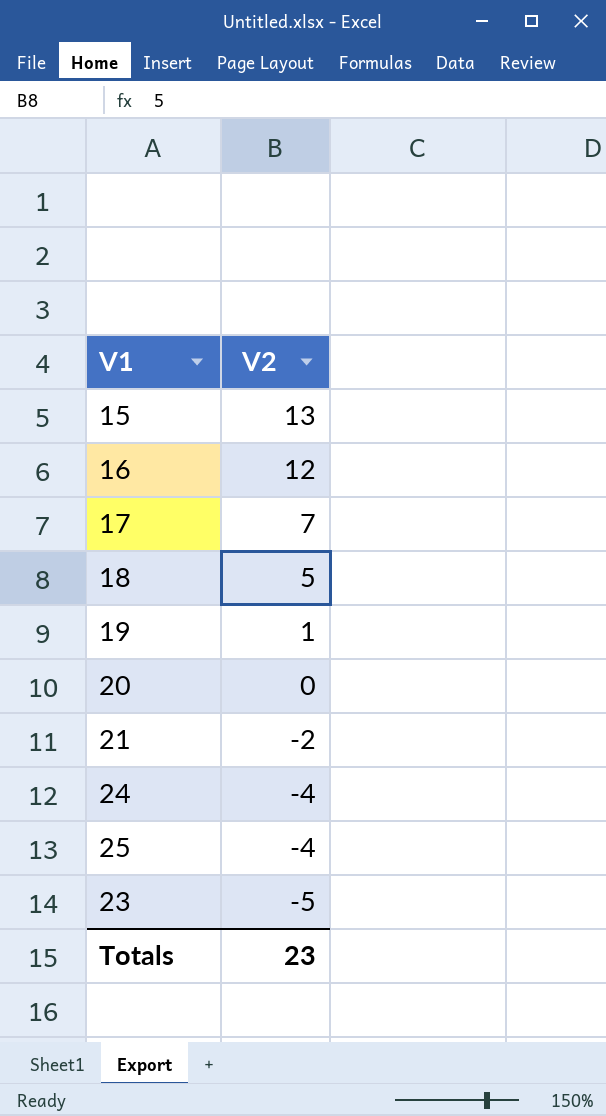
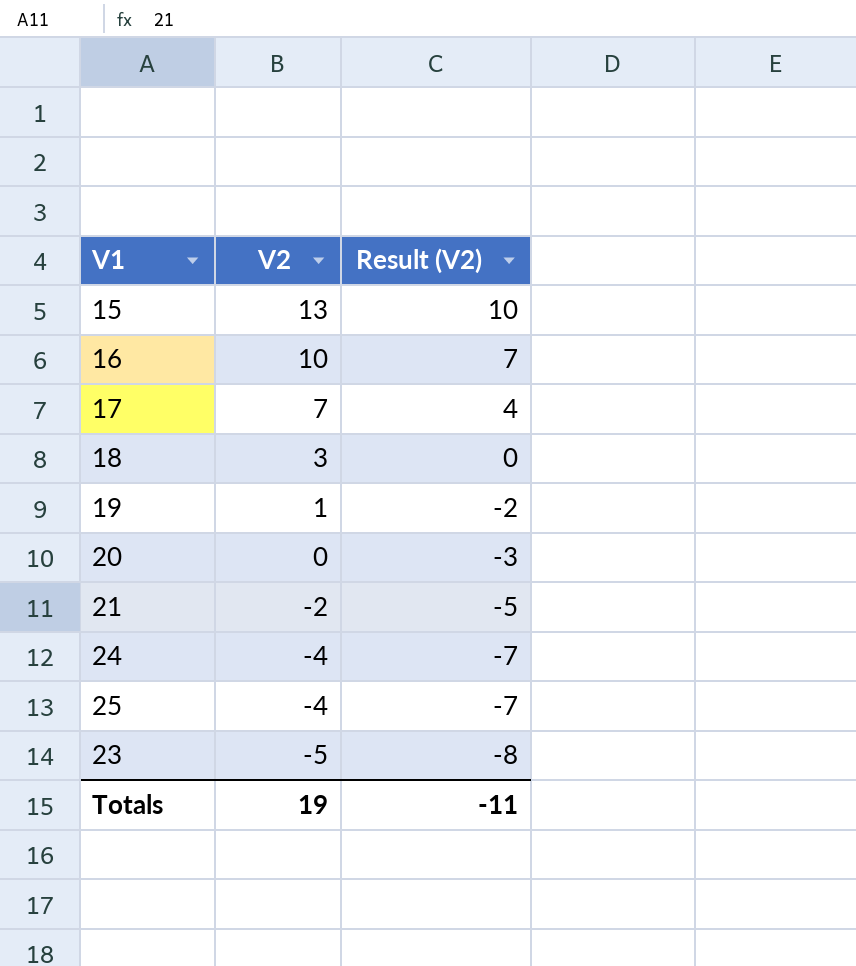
column Result (V2) | formula: none -> [V2] - 3
16 | V2: 12 -> 10
18 | V2: 5 -> 3
Totals | V2: 23 -> 19

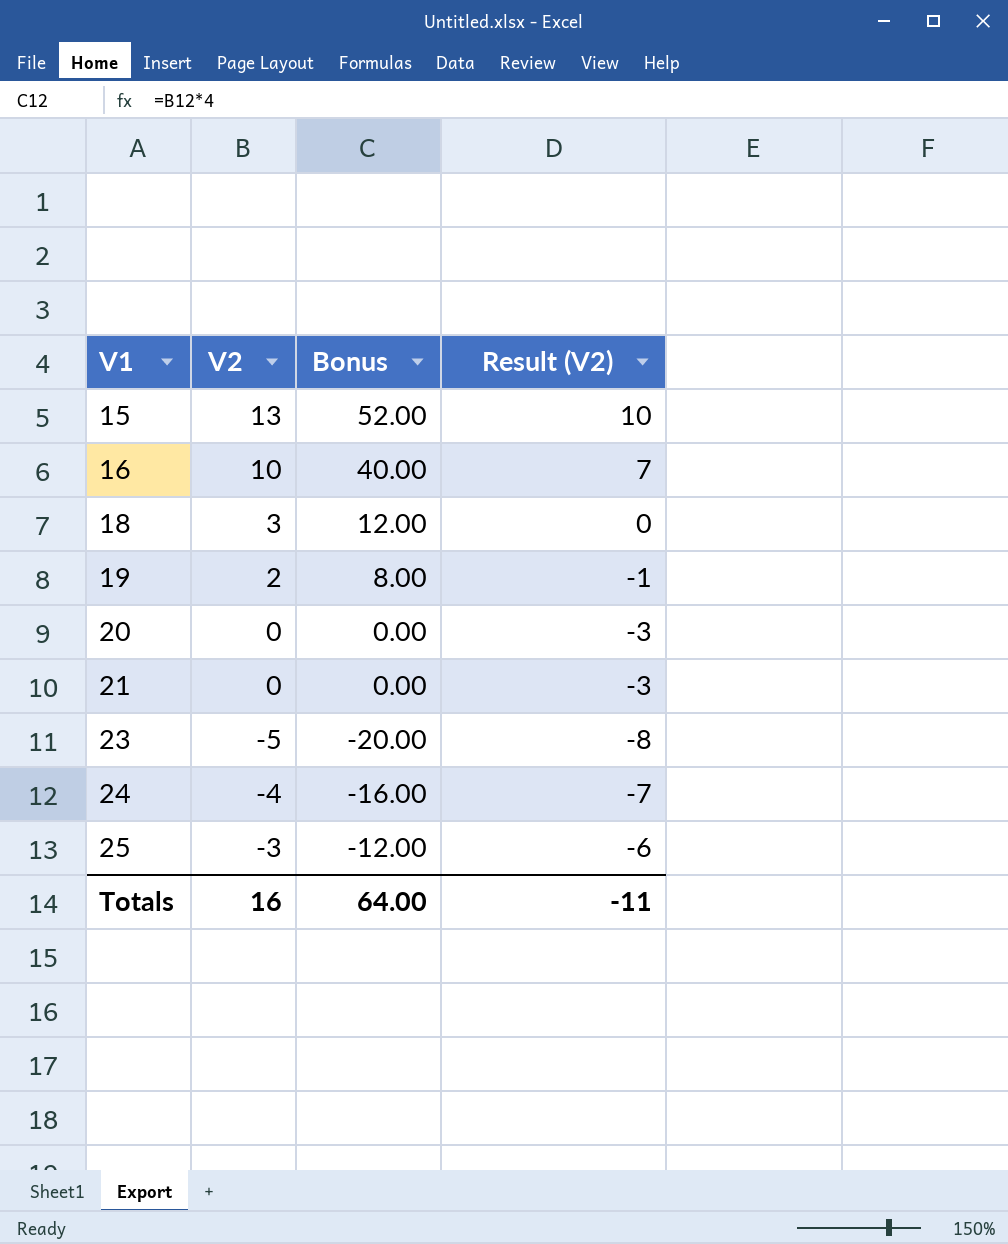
row order: V2 descending -> V1 ascending
column Bonus | formula: none -> [V2] * 4
row 17: 7 | 4 -> none
19 | V2: 1 -> 2
19 | Result (V2): -2 -> -1
21 | V2: -2 -> 0
21 | Result (V2): -5 -> -3
25 | V2: -4 -> -3
25 | Result (V2): -7 -> -6
Totals | V2: 19 -> 16

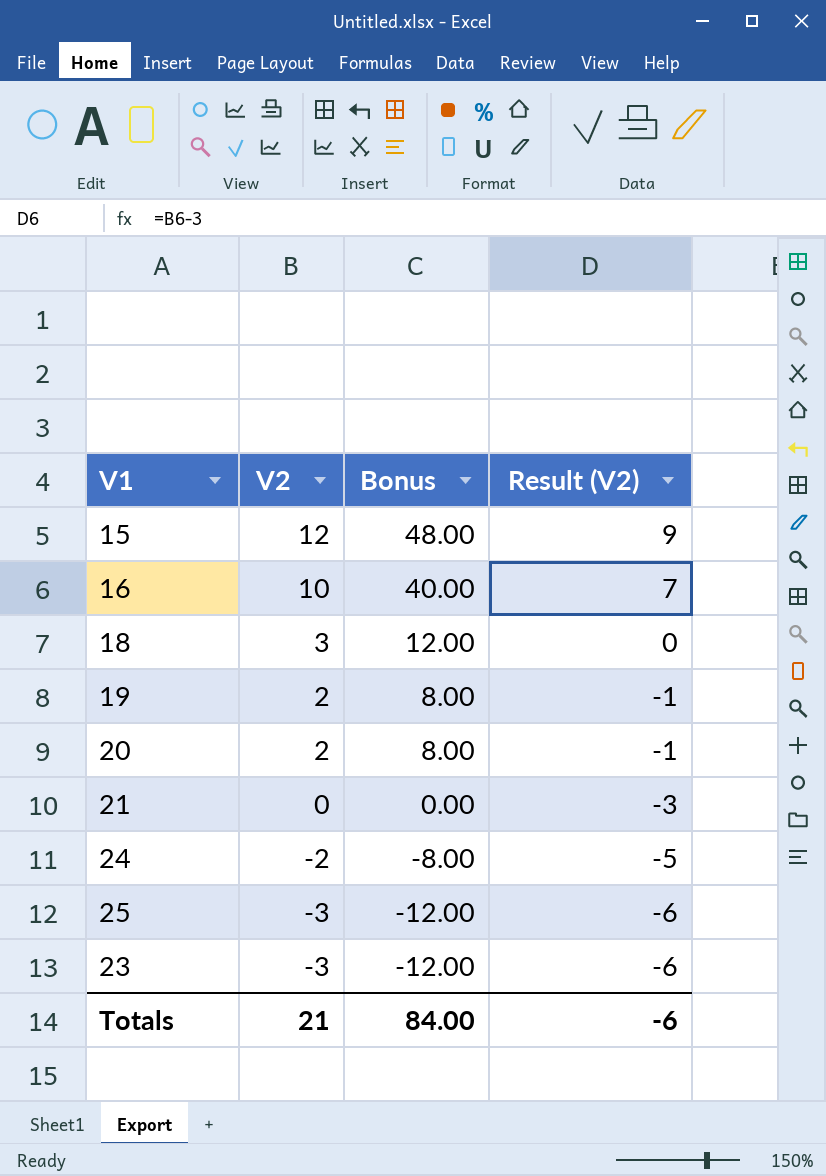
row order: V1 ascending -> V2 descending
15 | V2: 13 -> 12
15 | Bonus: 52.00 -> 48.00
15 | Result (V2): 10 -> 9
20 | V2: 0 -> 2
20 | Bonus: 0.00 -> 8.00
20 | Result (V2): -3 -> -1
24 | V2: -4 -> -2
24 | Bonus: -16.00 -> -8.00
24 | Result (V2): -7 -> -5
23 | V2: -5 -> -3
23 | Bonus: -20.00 -> -12.00
23 | Result (V2): -8 -> -6
Totals | V2: 16 -> 21
Totals | Bonus: 64.00 -> 84.00
Totals | Result (V2): -11 -> -6

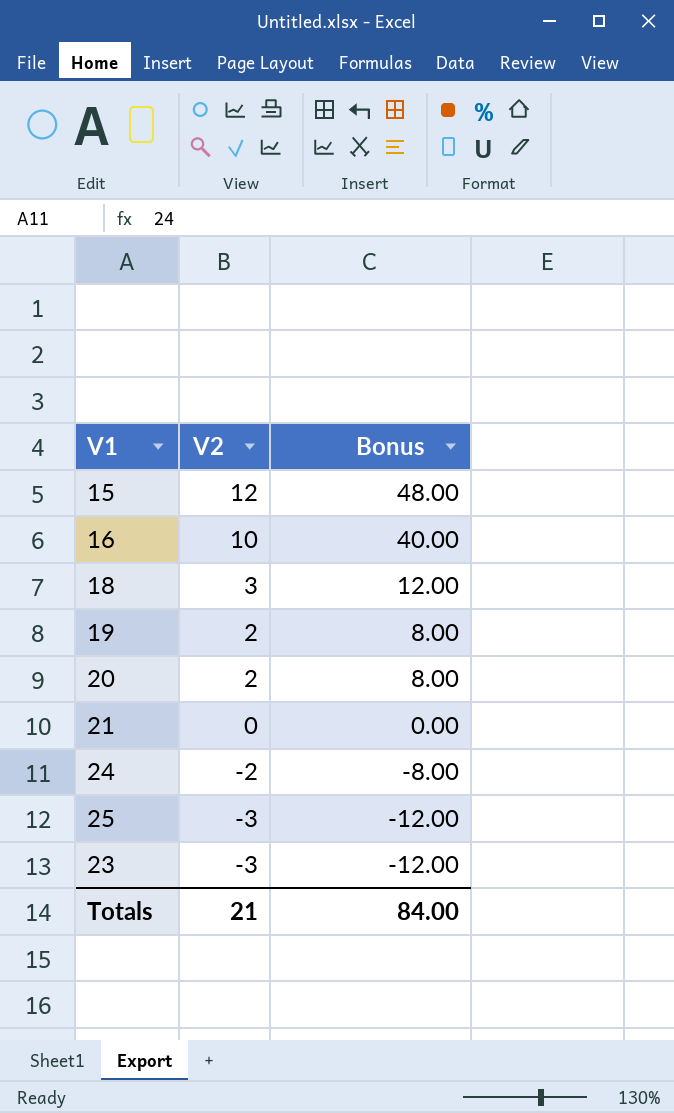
column Result (V2) | formula: [V2] - 3 -> none

